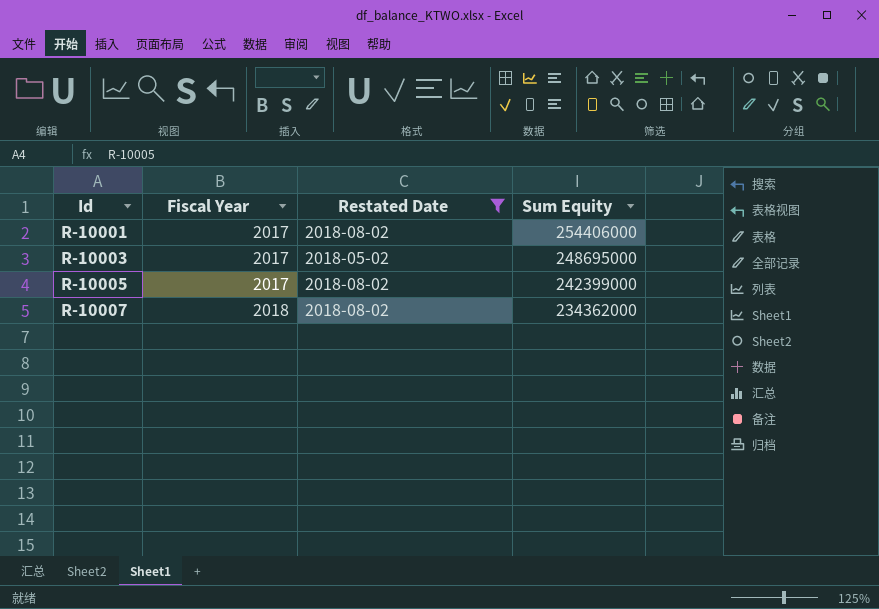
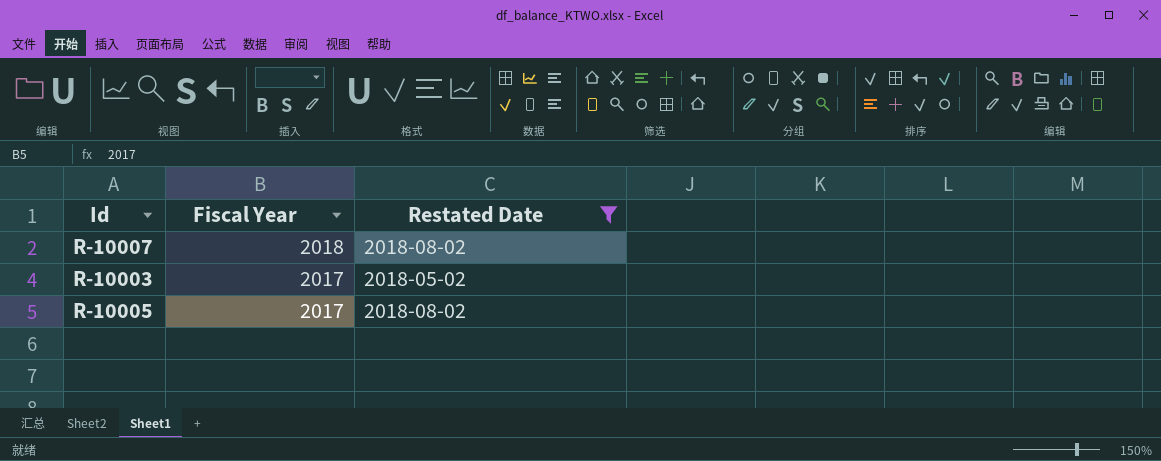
row order: Id ascending -> Fiscal Year descending
column Sum Equity | position: 4 -> none
row R-10001: 2017 | 2018-08-02 | 254406000 -> none

